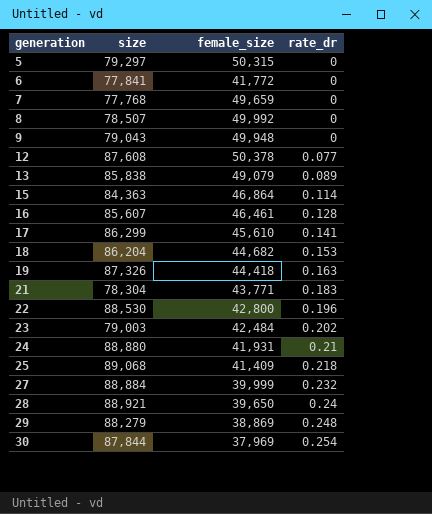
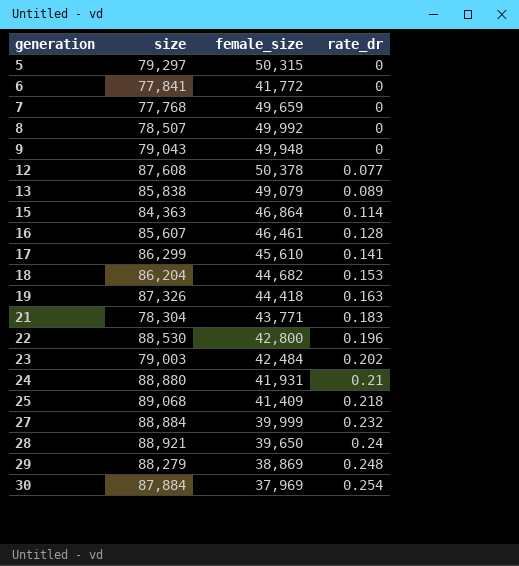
30 | size: 87,844 -> 87,884

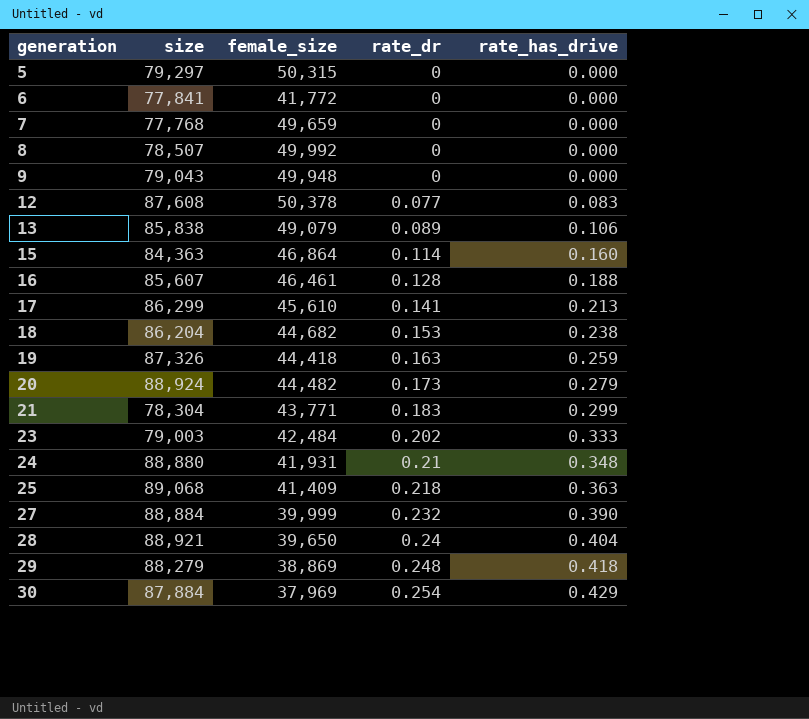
column rate_has_drive | position: none -> 5
row 22: 88,530 | 42,800 | 0.196 -> none
row 20: none -> 88,924 | 44,482 | 0.173 | 0.279

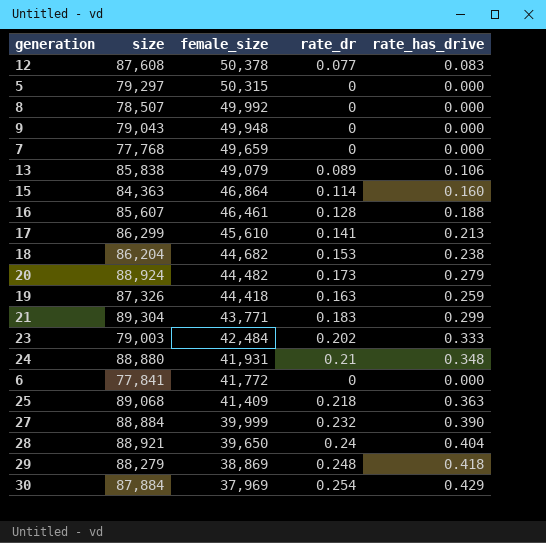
row order: generation ascending -> female_size descending
21 | size: 78,304 -> 89,304

